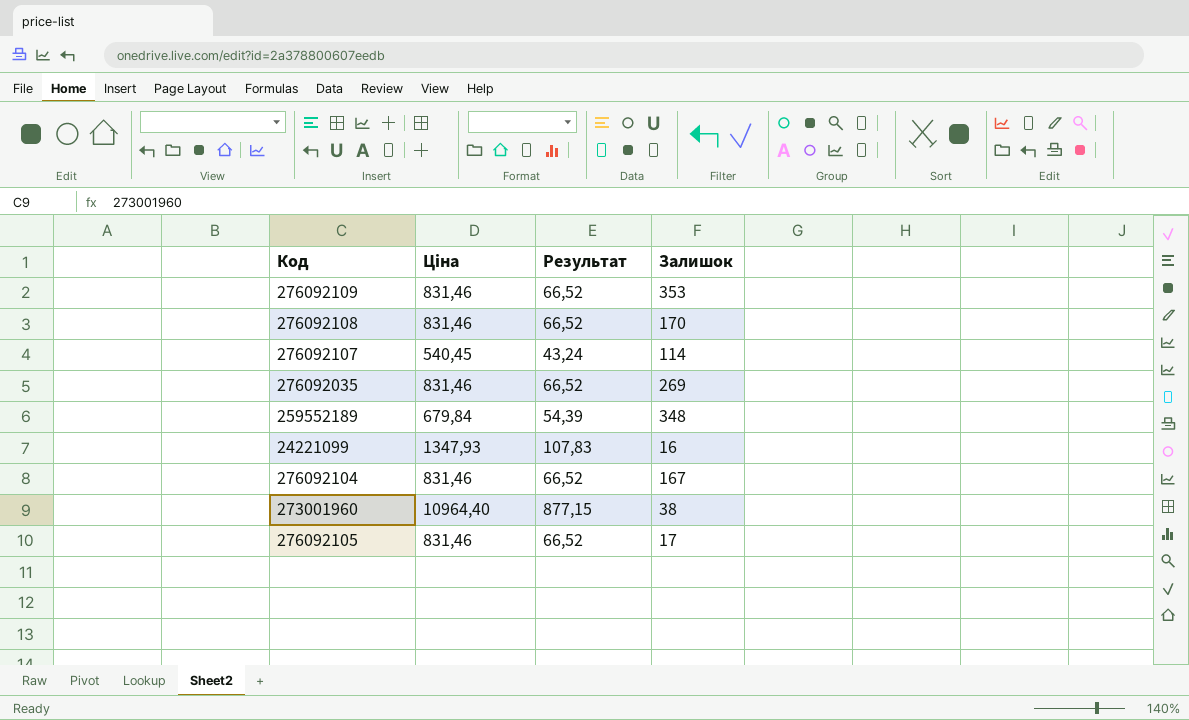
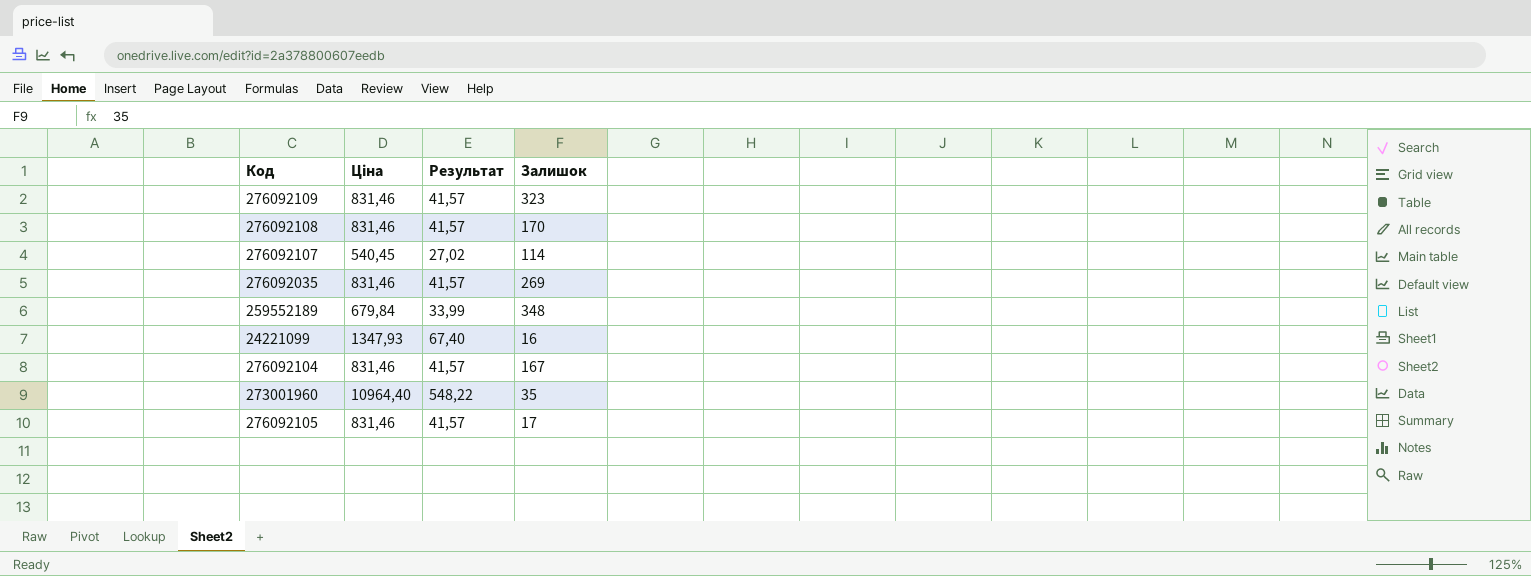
column Результат | formula: [Ціна] * 0,08 -> [Ціна] * 0,05
276092109 | Залишок: 353 -> 323
273001960 | Залишок: 38 -> 35

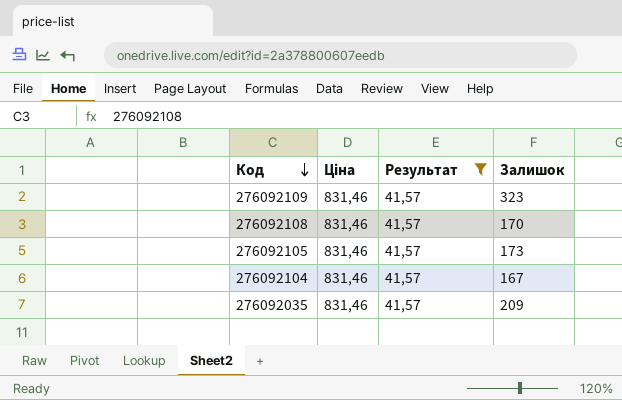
filter: none -> Результат = 41,57
row order: none -> Код descending
276092105 | Залишок: 17 -> 173
276092035 | Залишок: 269 -> 209

